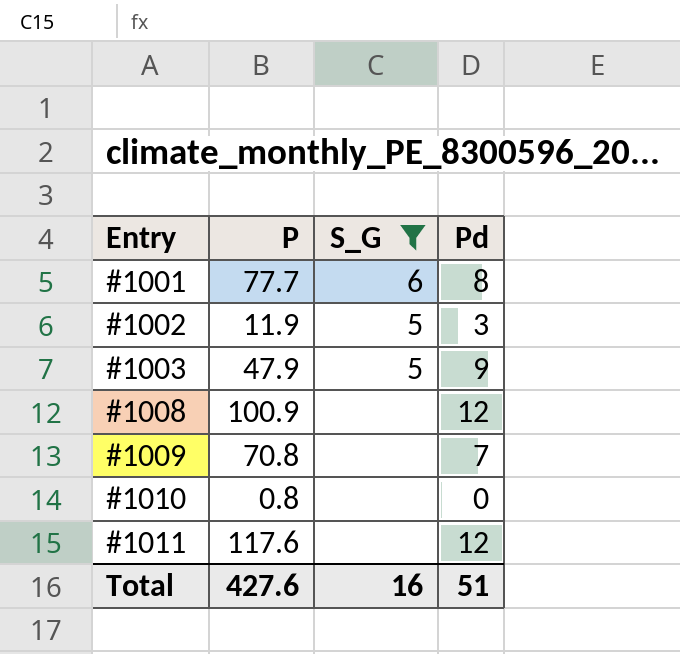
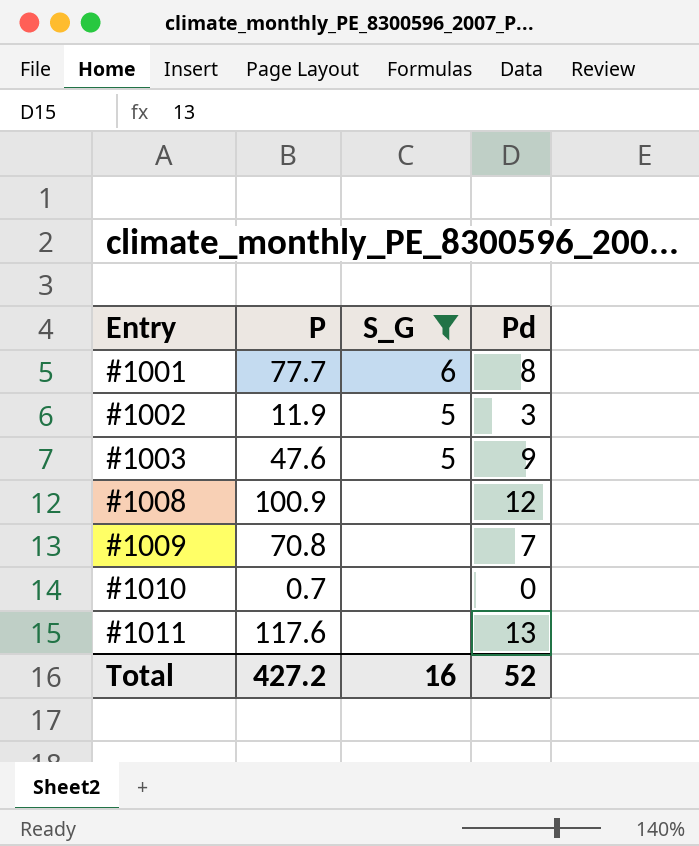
#1003 | P: 47.9 -> 47.6
#1010 | P: 0.8 -> 0.7
#1011 | Pd: 12 -> 13
Total | P: 427.6 -> 427.2
Total | Pd: 51 -> 52

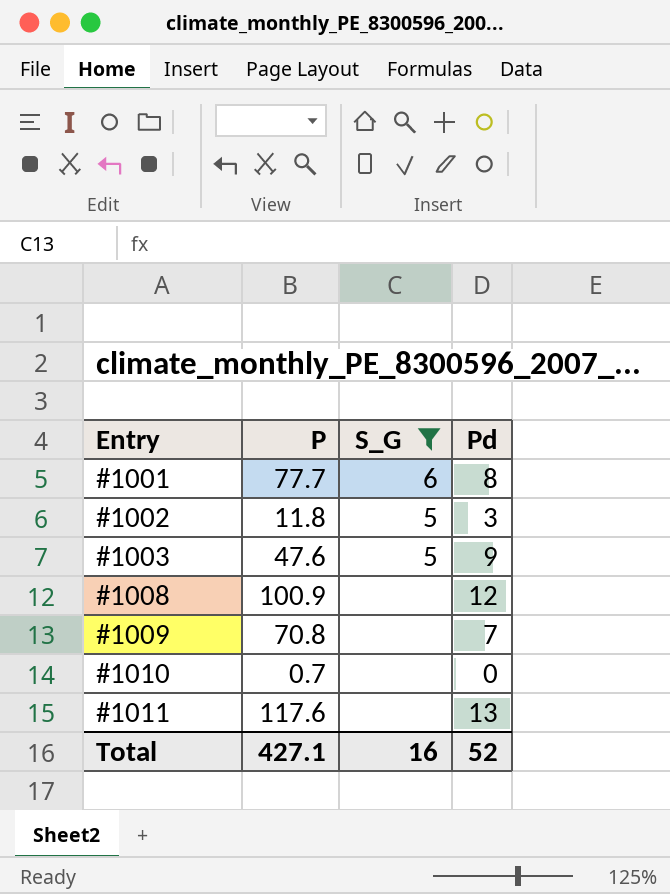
#1002 | P: 11.9 -> 11.8
Total | P: 427.2 -> 427.1

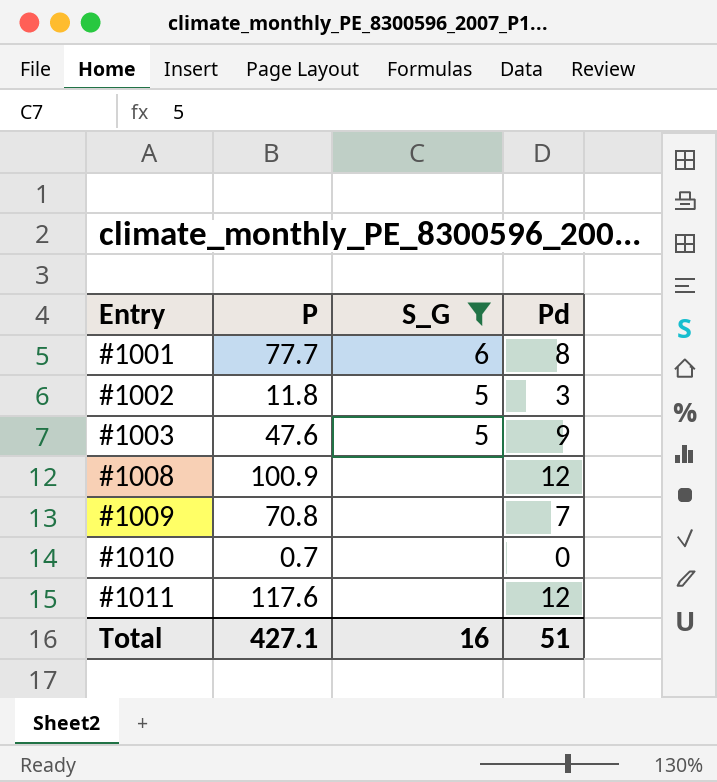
#1011 | Pd: 13 -> 12
Total | Pd: 52 -> 51

